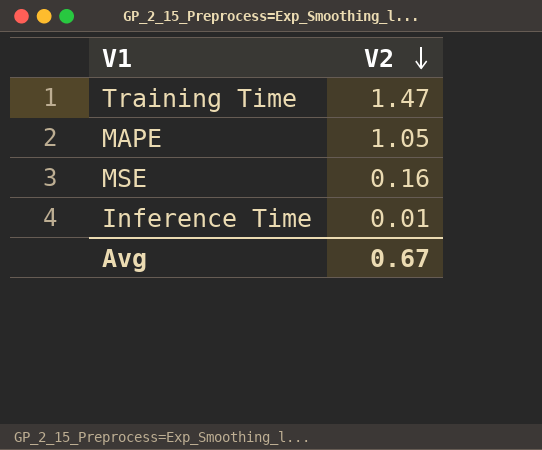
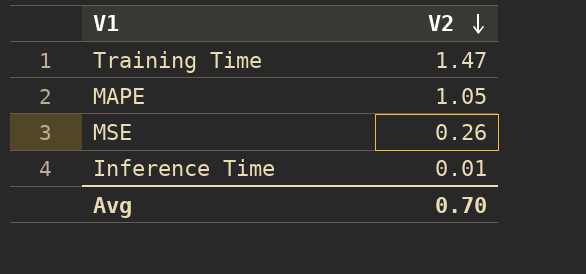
MSE | V2: 0.16 -> 0.26
Avg | V2: 0.67 -> 0.70

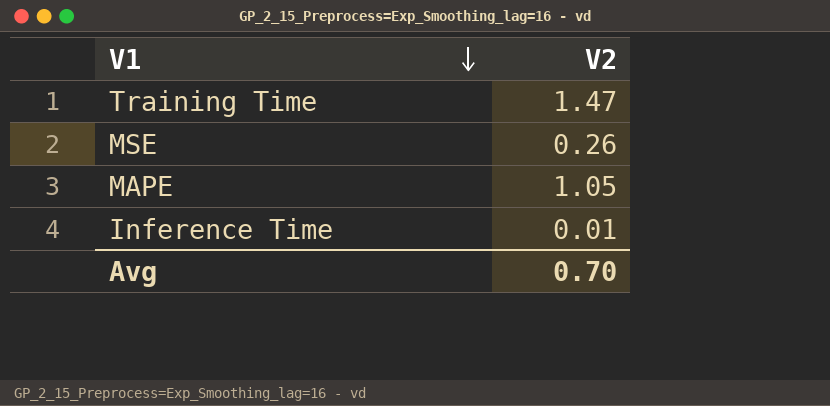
row order: V2 descending -> V1 descending

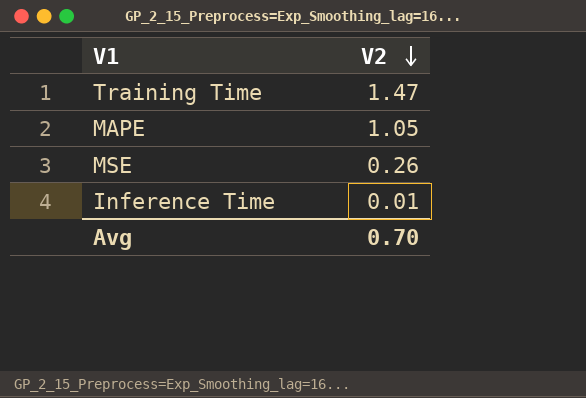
row order: V1 descending -> V2 descending

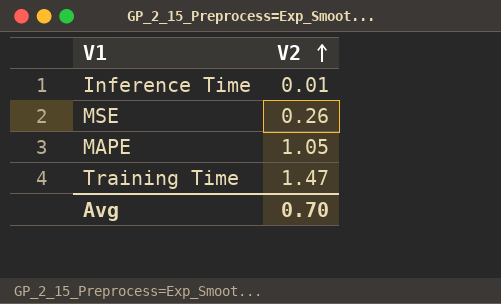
row order: V2 descending -> V2 ascending

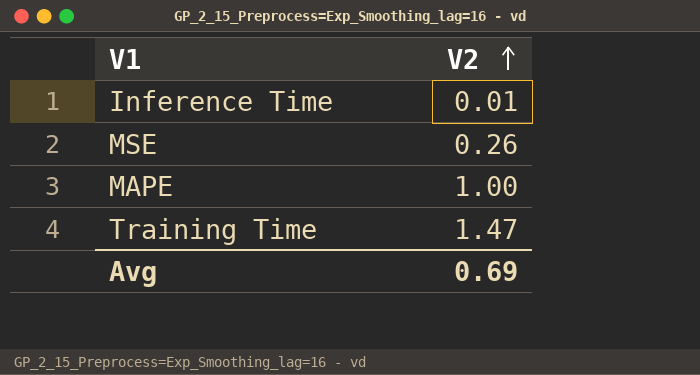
MAPE | V2: 1.05 -> 1.00
Avg | V2: 0.70 -> 0.69

